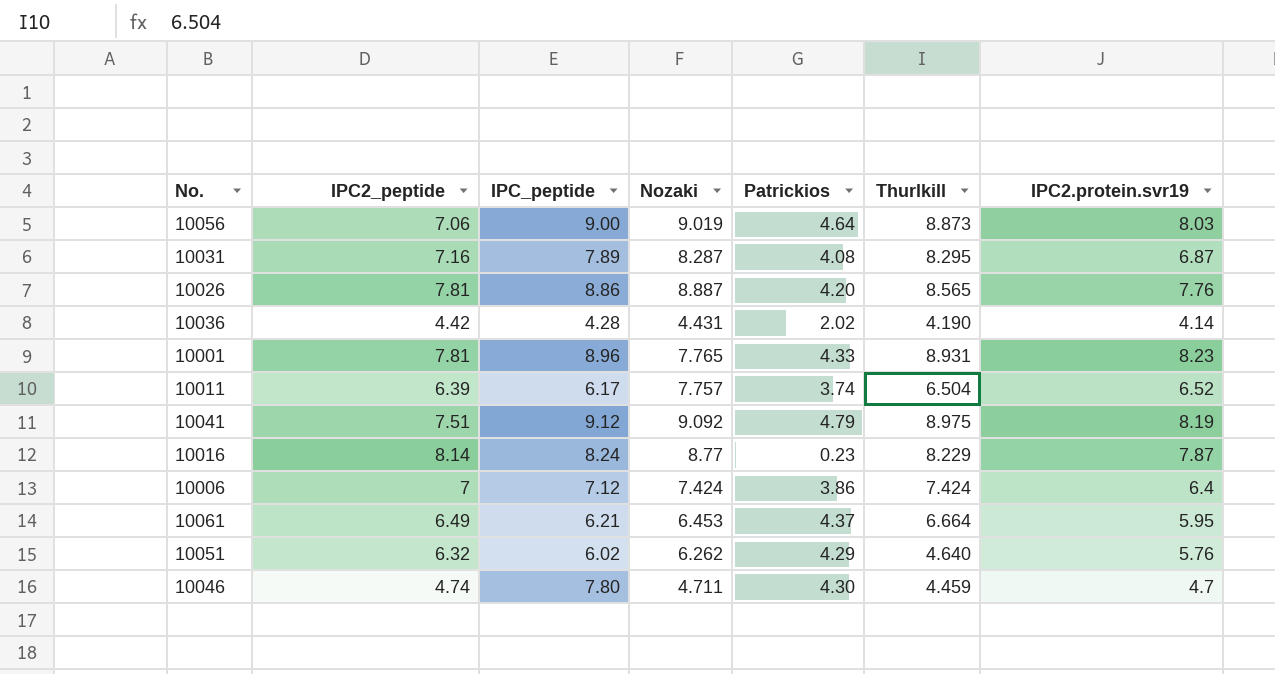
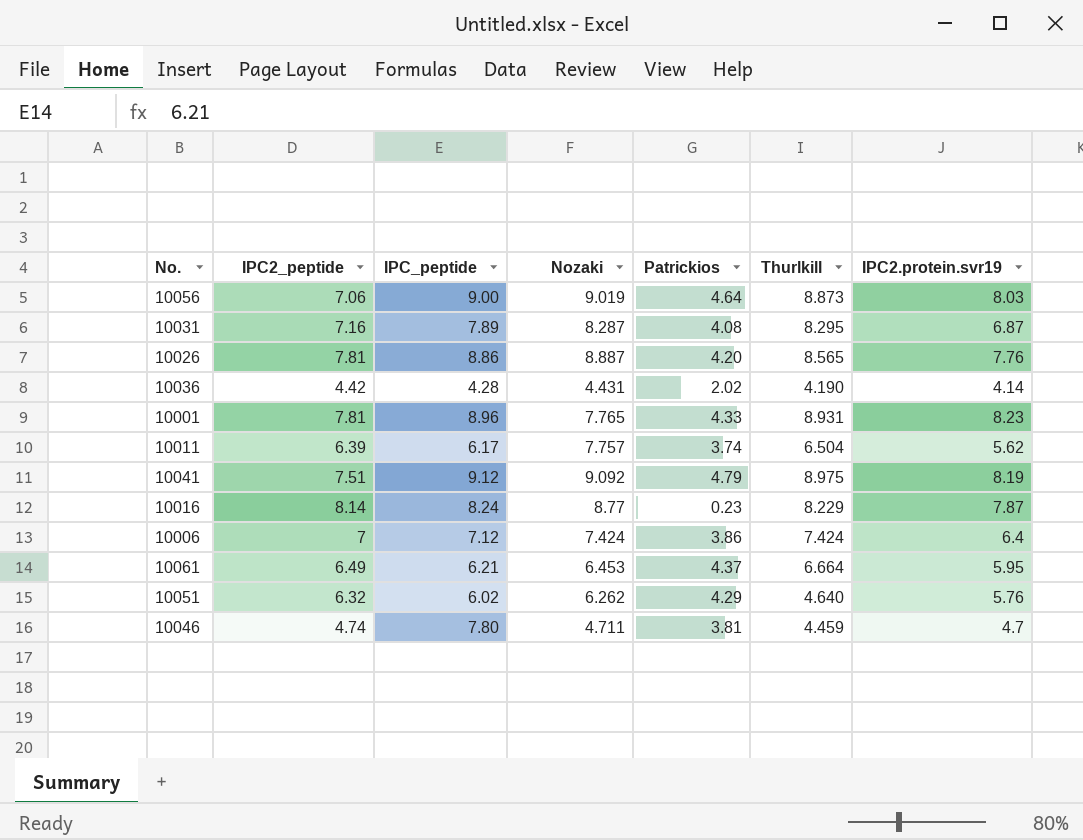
10011 | IPC2.protein.svr19: 6.52 -> 5.62
10046 | Patrickios: 4.30 -> 3.81

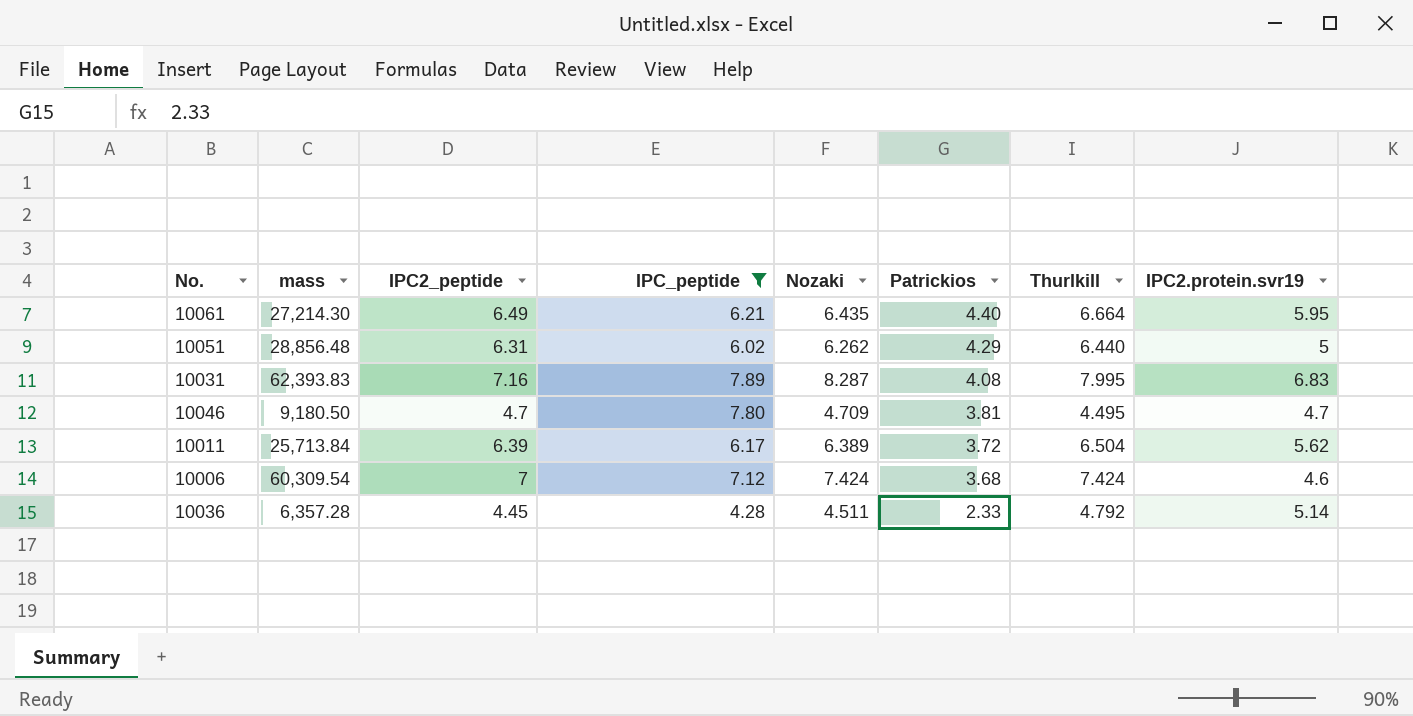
filter: none -> IPC_peptide <= 7.89
row order: none -> Patrickios descending
column mass | position: none -> 2
10061 | Nozaki: 6.453 -> 6.435
10061 | Patrickios: 4.37 -> 4.40
10051 | IPC2_peptide: 6.32 -> 6.31
10051 | Thurlkill: 4.640 -> 6.440
10051 | IPC2.protein.svr19: 5.76 -> 5
10031 | Thurlkill: 8.295 -> 7.995
10031 | IPC2.protein.svr19: 6.87 -> 6.83
10046 | IPC2_peptide: 4.74 -> 4.7
10046 | Nozaki: 4.711 -> 4.709
10046 | Thurlkill: 4.459 -> 4.495
10011 | Nozaki: 7.757 -> 6.389
10011 | Patrickios: 3.74 -> 3.72
10006 | Patrickios: 3.86 -> 3.68
10006 | IPC2.protein.svr19: 6.4 -> 4.6
10036 | IPC2_peptide: 4.42 -> 4.45
10036 | Nozaki: 4.431 -> 4.511
10036 | Patrickios: 2.02 -> 2.33
10036 | Thurlkill: 4.190 -> 4.792
10036 | IPC2.protein.svr19: 4.14 -> 5.14

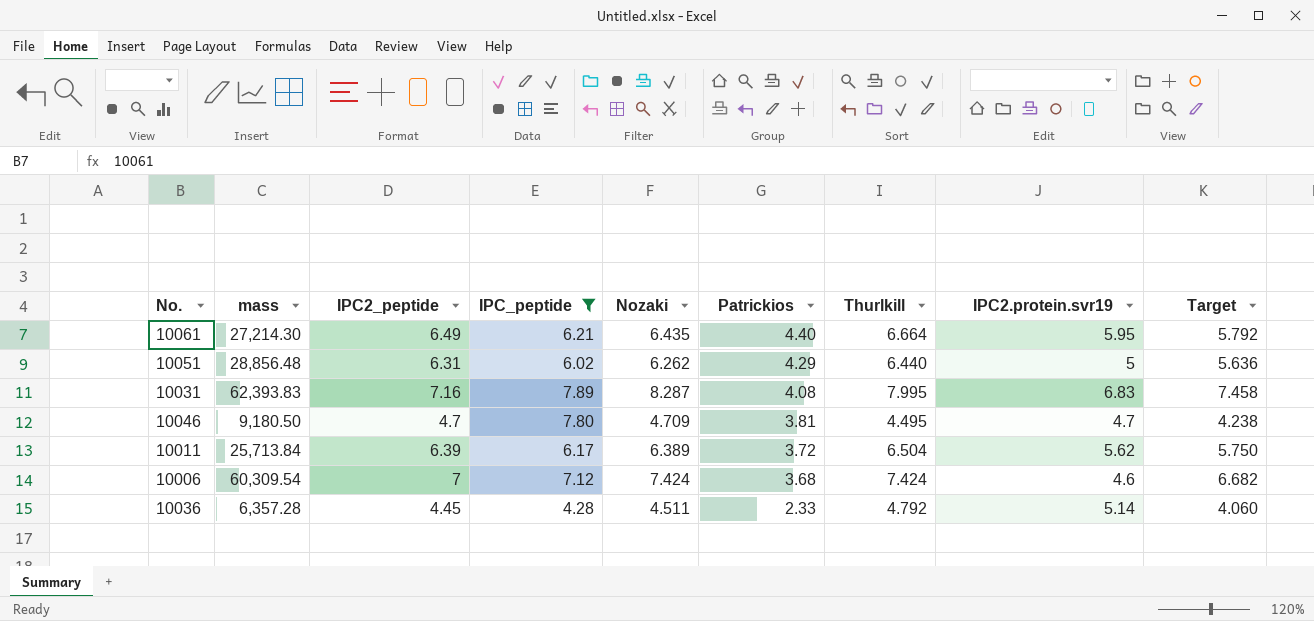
column Target | formula: none -> [Nozaki] * 0.9

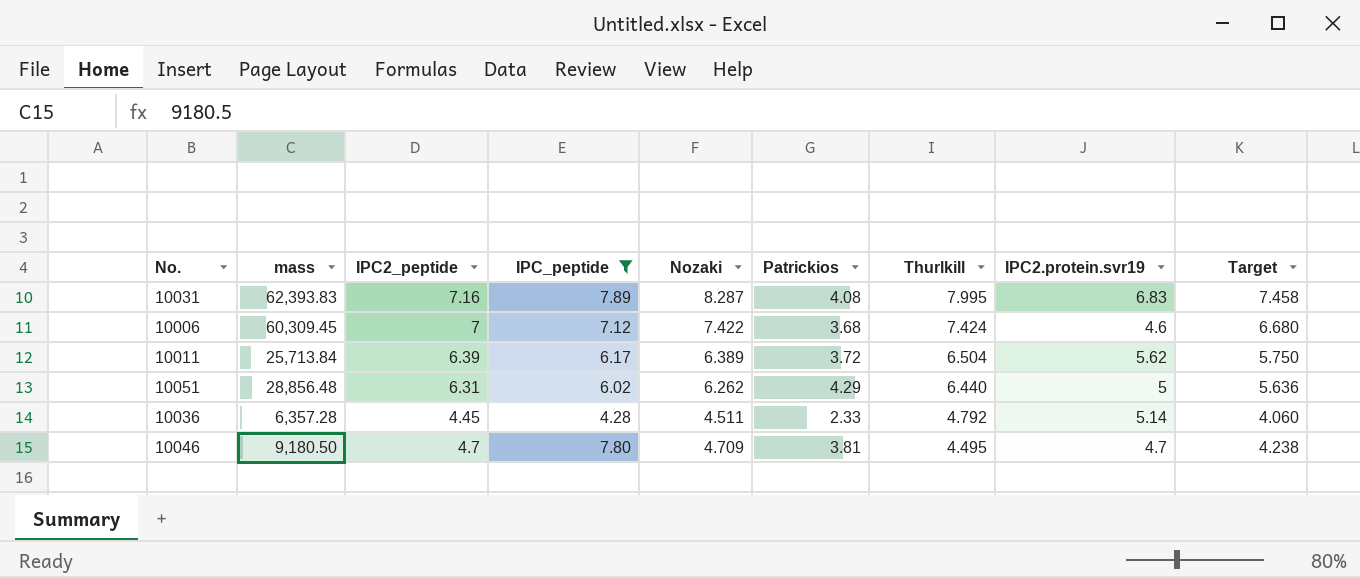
row order: Patrickios descending -> Thurlkill descending
row 10061: 27,214.30 | 6.49 | 6.21 | 6.435 | 4.40 | 6.664 | 5.95 | 5.792 -> none
10006 | mass: 60,309.54 -> 60,309.45
10006 | Nozaki: 7.424 -> 7.422
10006 | Target: 6.682 -> 6.680

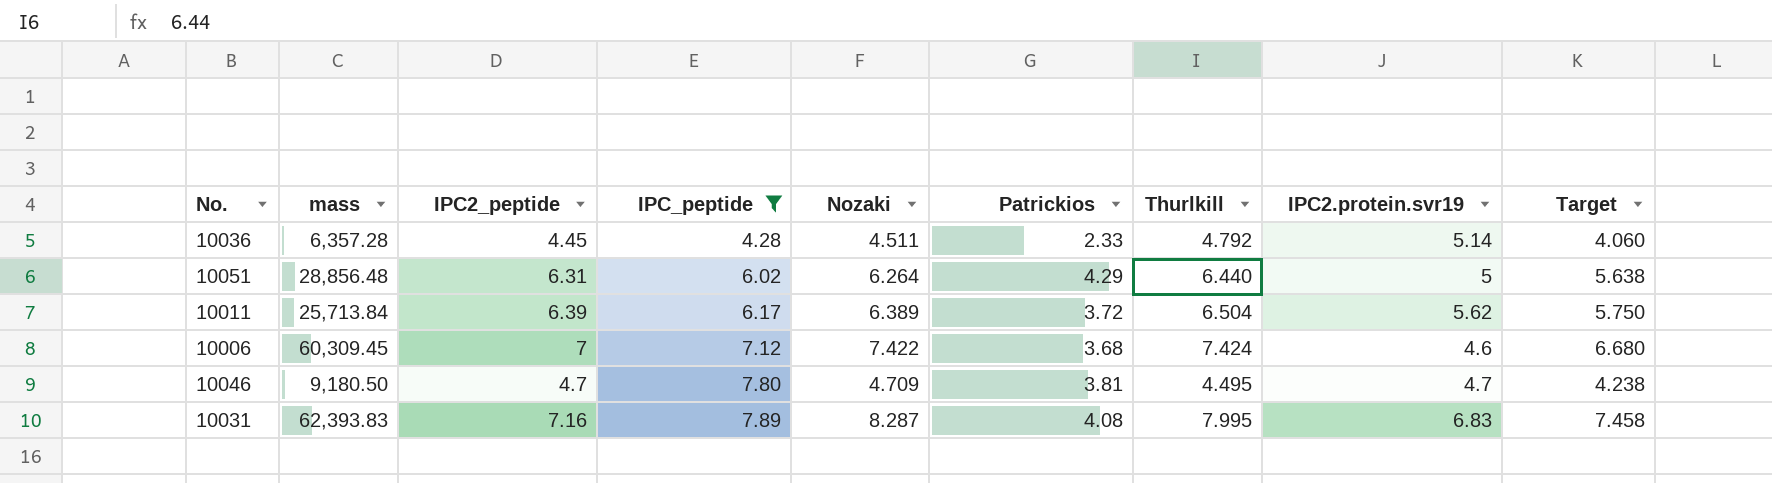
row order: Thurlkill descending -> IPC_peptide ascending
10051 | Nozaki: 6.262 -> 6.264
10051 | Target: 5.636 -> 5.638

